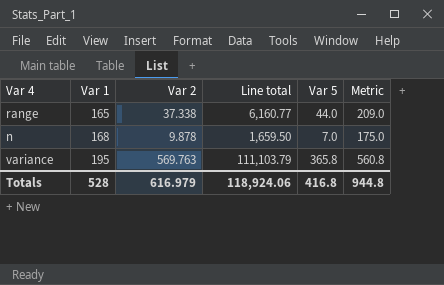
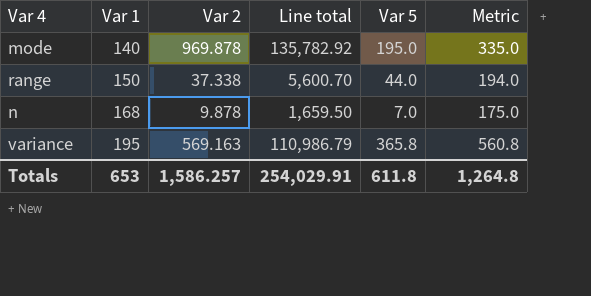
row mode: none -> 140 | 969.878 | 135,782.92 | 195.0 | 335.0
range | Var 1: 165 -> 150
range | Line total: 6,160.77 -> 5,600.70
range | Metric: 209.0 -> 194.0
variance | Var 2: 569.763 -> 569.163
variance | Line total: 111,103.79 -> 110,986.79
Totals | Var 1: 528 -> 653
Totals | Var 2: 616.979 -> 1,586.257
Totals | Line total: 118,924.06 -> 254,029.91
Totals | Var 5: 416.8 -> 611.8
Totals | Metric: 944.8 -> 1,264.8

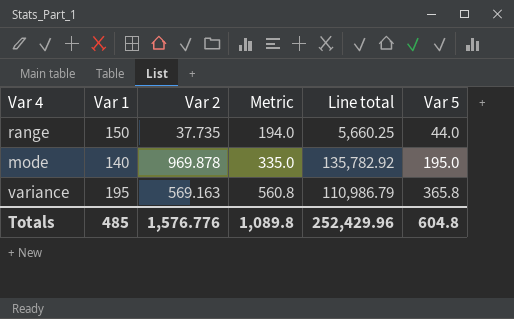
row order: Var 1 ascending -> Metric ascending
column Metric | position: 6 -> 4
row n: 168 | 9.878 | 1,659.50 | 7.0 | 175.0 -> none
range | Var 2: 37.338 -> 37.735
range | Line total: 5,600.70 -> 5,660.25
Totals | Var 1: 653 -> 485
Totals | Var 2: 1,586.257 -> 1,576.776
Totals | Metric: 1,264.8 -> 1,089.8
Totals | Line total: 254,029.91 -> 252,429.96
Totals | Var 5: 611.8 -> 604.8

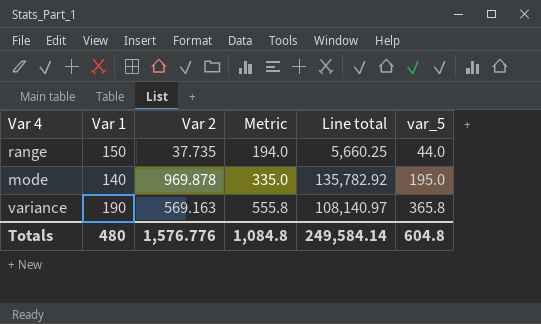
column name: Var 5 -> var_5
variance | Var 1: 195 -> 190
variance | Metric: 560.8 -> 555.8
variance | Line total: 110,986.79 -> 108,140.97
Totals | Var 1: 485 -> 480
Totals | Metric: 1,089.8 -> 1,084.8
Totals | Line total: 252,429.96 -> 249,584.14

